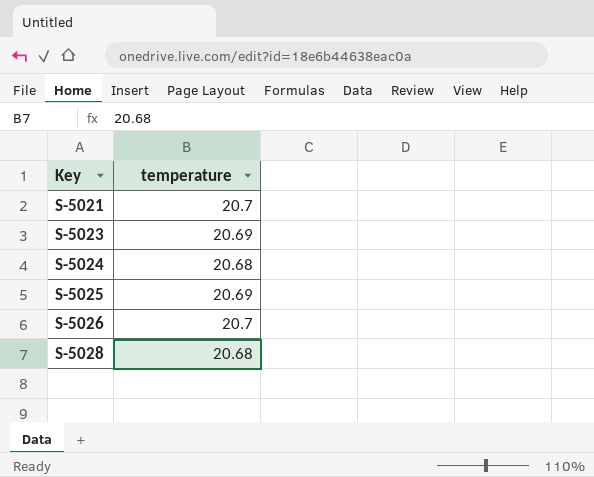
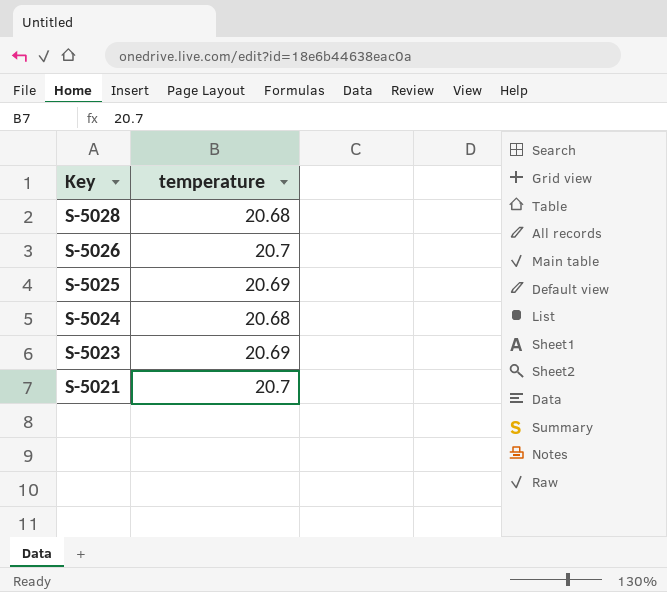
row order: Key ascending -> Key descending

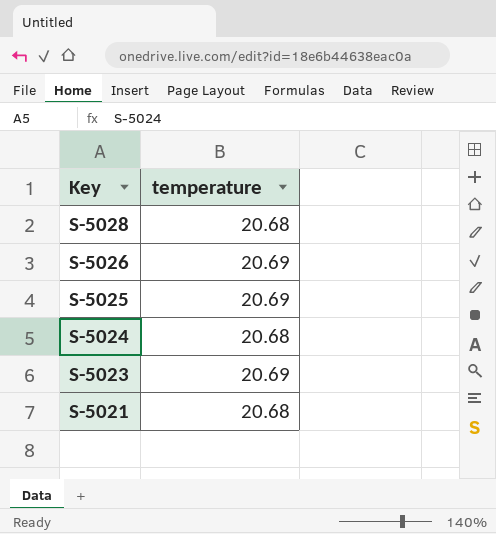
S-5026 | temperature: 20.7 -> 20.69
S-5021 | temperature: 20.7 -> 20.68

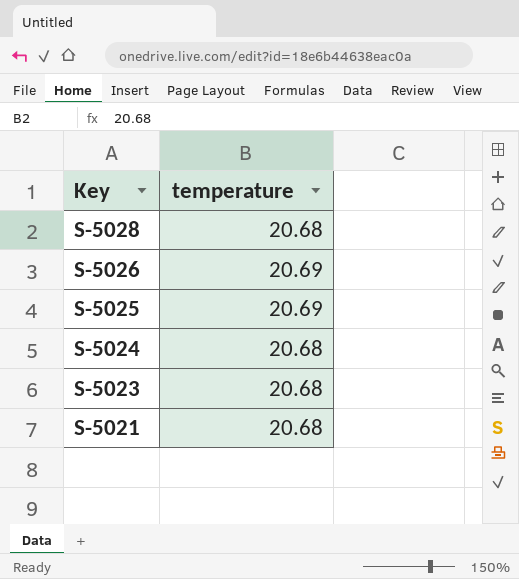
S-5023 | temperature: 20.69 -> 20.68

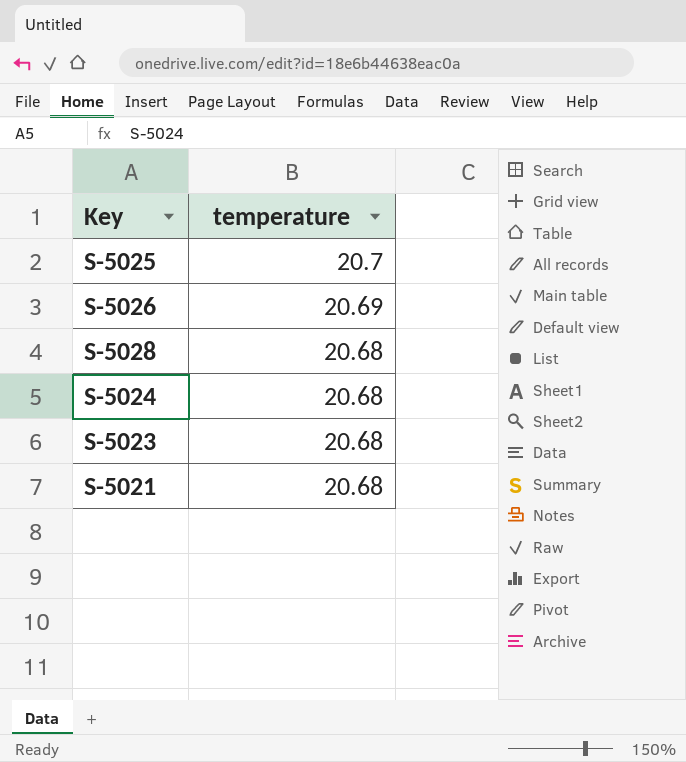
row order: Key descending -> temperature descending
S-5025 | temperature: 20.69 -> 20.7

